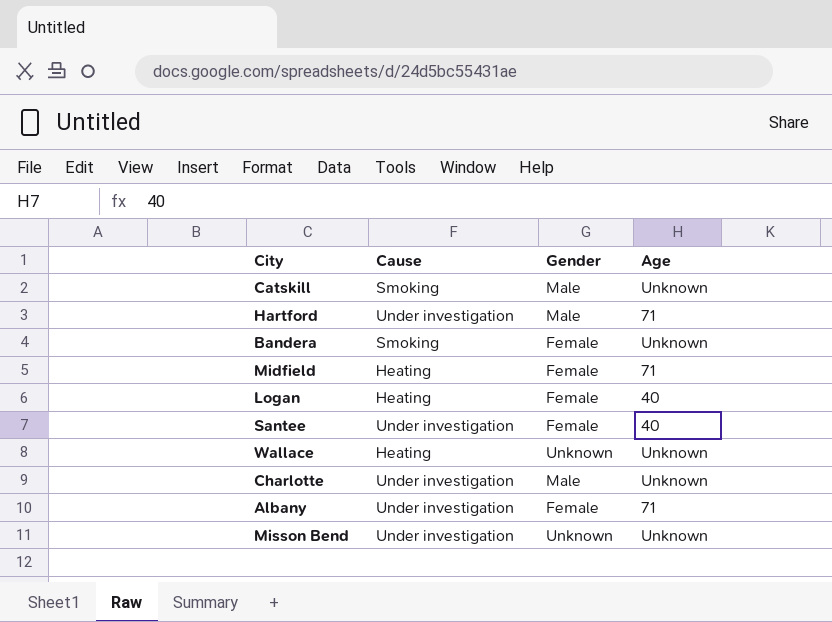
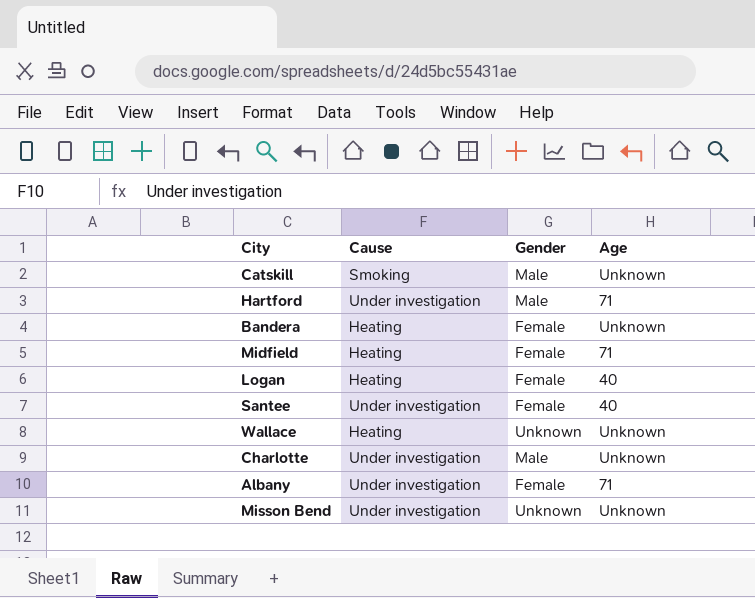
Bandera | Cause: Smoking -> Heating

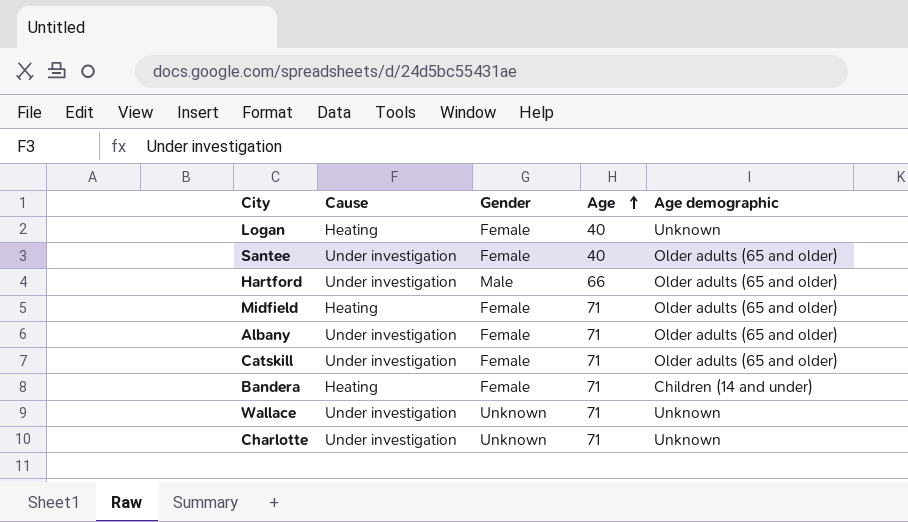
row order: none -> Age ascending
column Age demographic | position: none -> 5
row Misson Bend: Under investigation | Unknown | Unknown -> none
Hartford | Age: 71 -> 66
Catskill | Cause: Smoking -> Under investigation
Catskill | Gender: Male -> Female
Catskill | Age: Unknown -> 71
Bandera | Age: Unknown -> 71
Wallace | Cause: Heating -> Under investigation
Wallace | Age: Unknown -> 71
Charlotte | Gender: Male -> Unknown
Charlotte | Age: Unknown -> 71

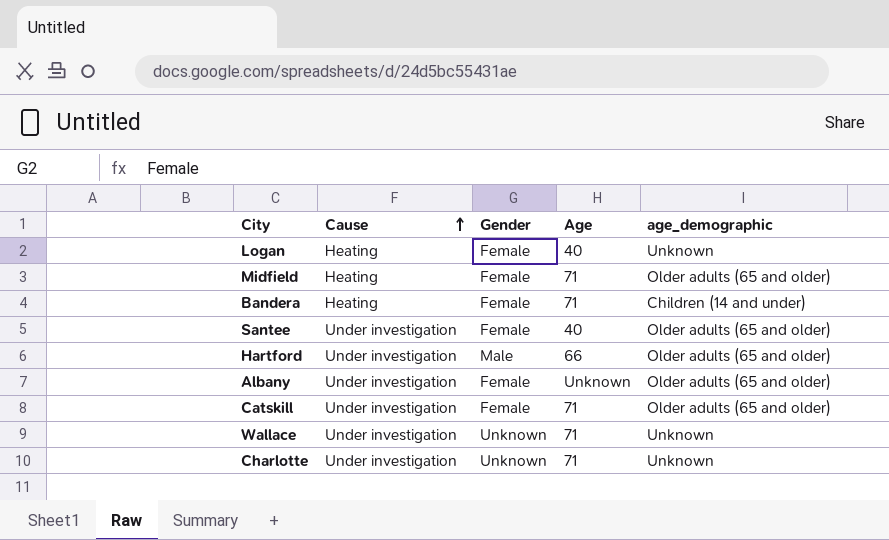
row order: Age ascending -> Cause ascending
column name: Age demographic -> age_demographic
Albany | Age: 71 -> Unknown

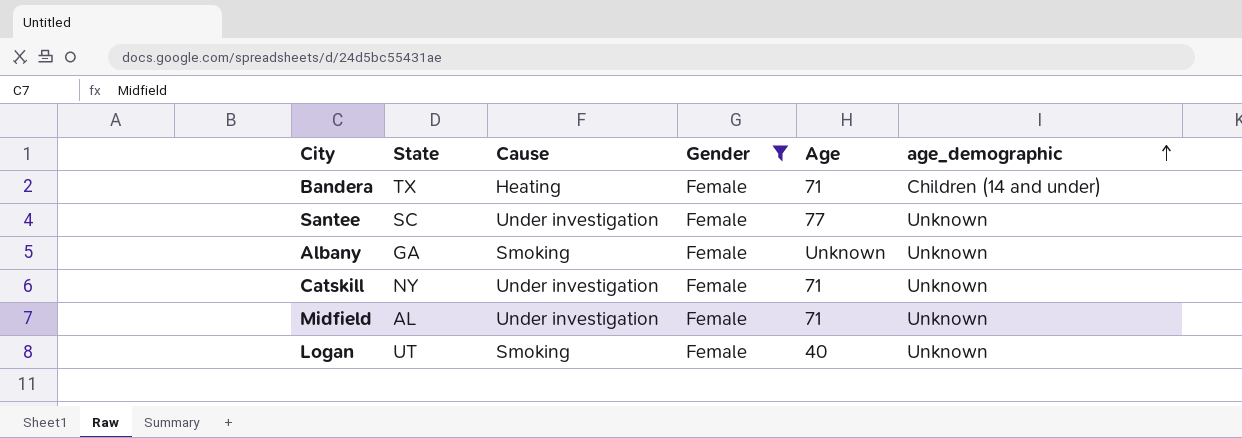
filter: none -> Gender = Female
row order: Cause ascending -> age_demographic ascending
column State | position: none -> 2
Santee | Age: 40 -> 77
Santee | age_demographic: Older adults (65 and older) -> Unknown
Albany | Cause: Under investigation -> Smoking
Albany | age_demographic: Older adults (65 and older) -> Unknown
Catskill | age_demographic: Older adults (65 and older) -> Unknown
Midfield | Cause: Heating -> Under investigation
Midfield | age_demographic: Older adults (65 and older) -> Unknown
Logan | Cause: Heating -> Smoking

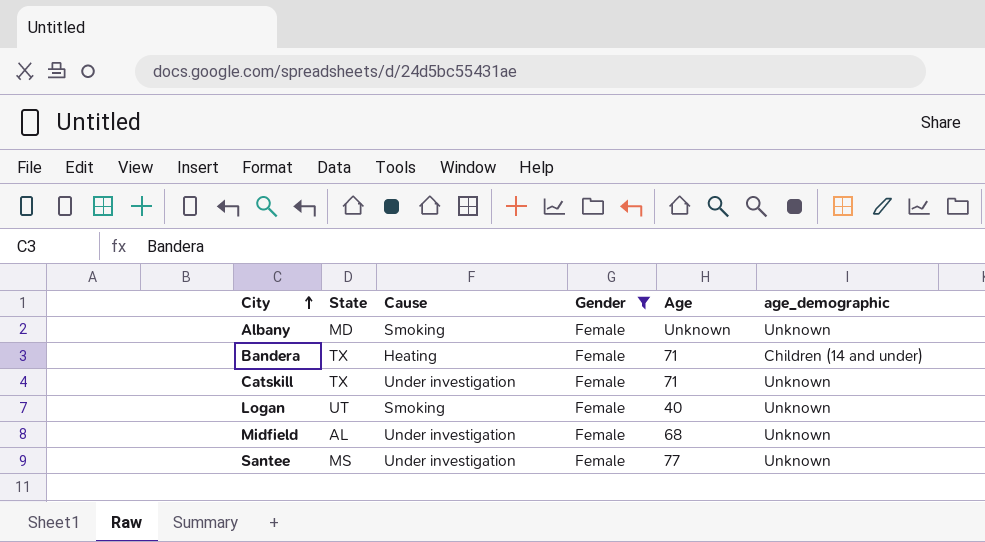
row order: age_demographic ascending -> City ascending
Albany | State: GA -> MD
Catskill | State: NY -> TX
Midfield | Age: 71 -> 68
Santee | State: SC -> MS

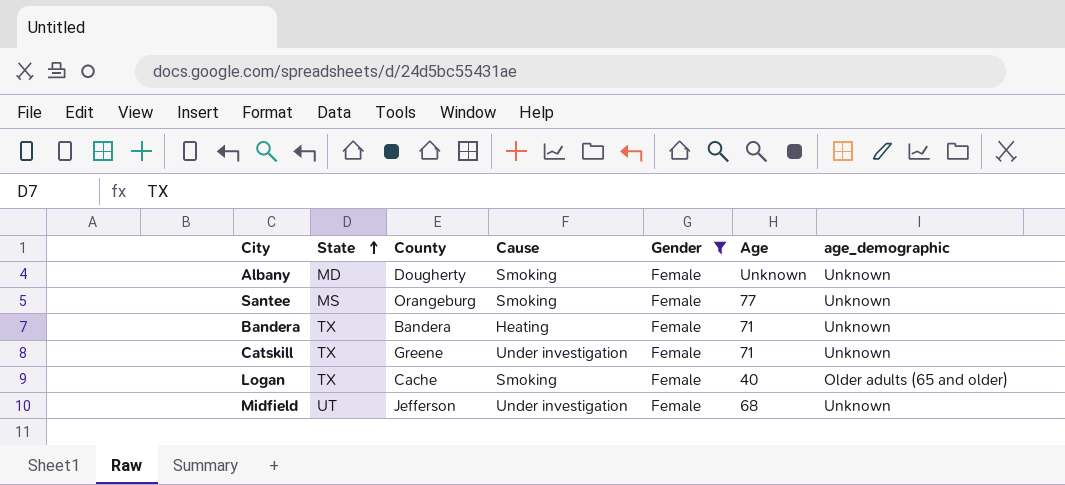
row order: City ascending -> State ascending
column County | position: none -> 3
Santee | Cause: Under investigation -> Smoking
Bandera | age_demographic: Children (14 and under) -> Unknown
Logan | State: UT -> TX
Logan | age_demographic: Unknown -> Older adults (65 and older)
Midfield | State: AL -> UT

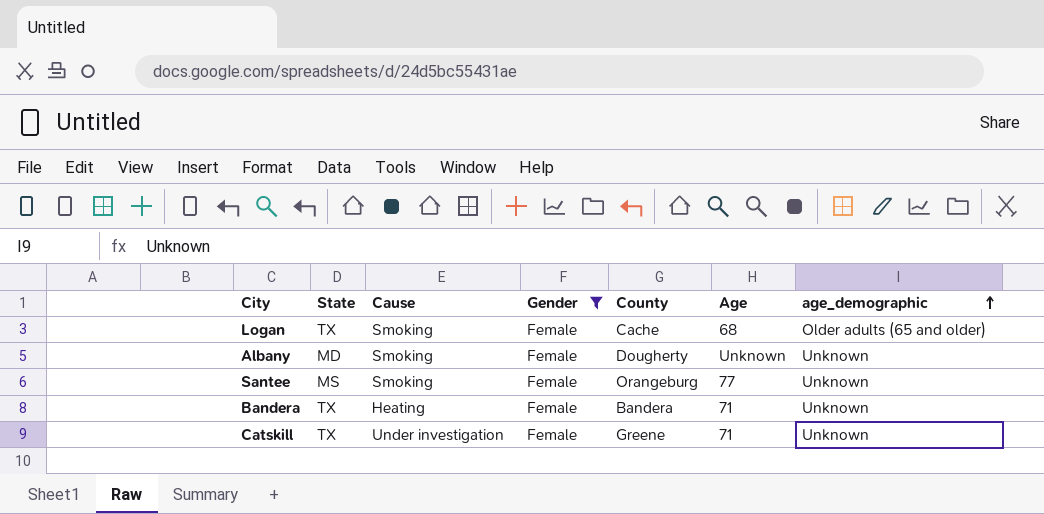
row order: State ascending -> age_demographic ascending
column County | position: 3 -> 5
row Midfield: UT | Jefferson | Under investigation | Female | 68 | Unknown -> none
Logan | Age: 40 -> 68

